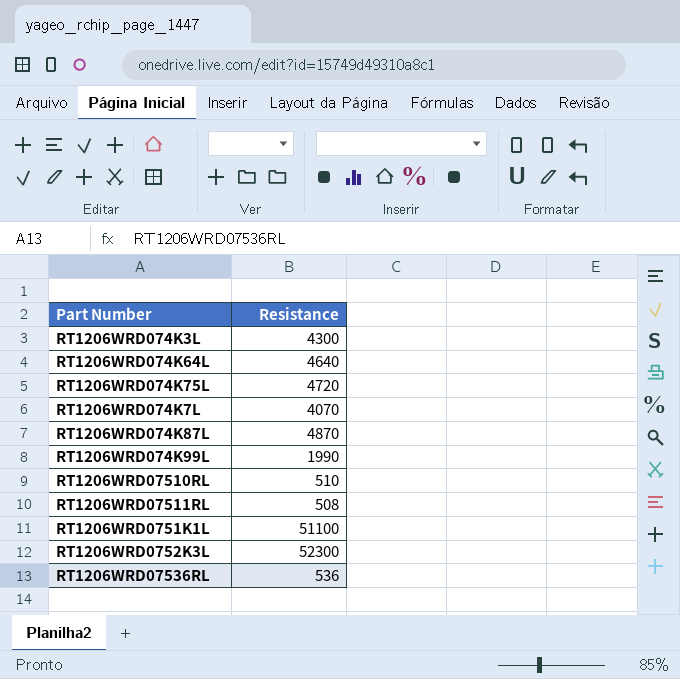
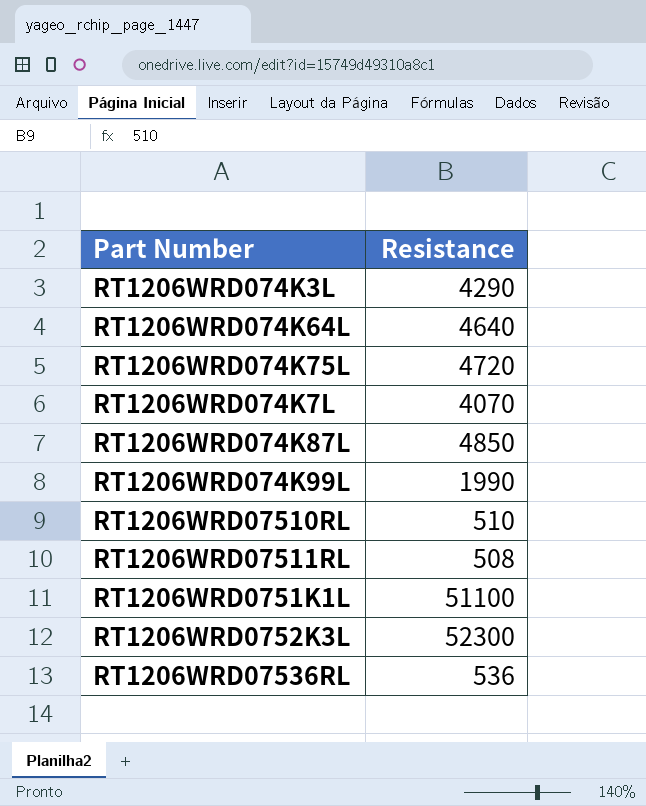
RT1206WRD074K3L | Resistance: 4300 -> 4290
RT1206WRD074K87L | Resistance: 4870 -> 4850

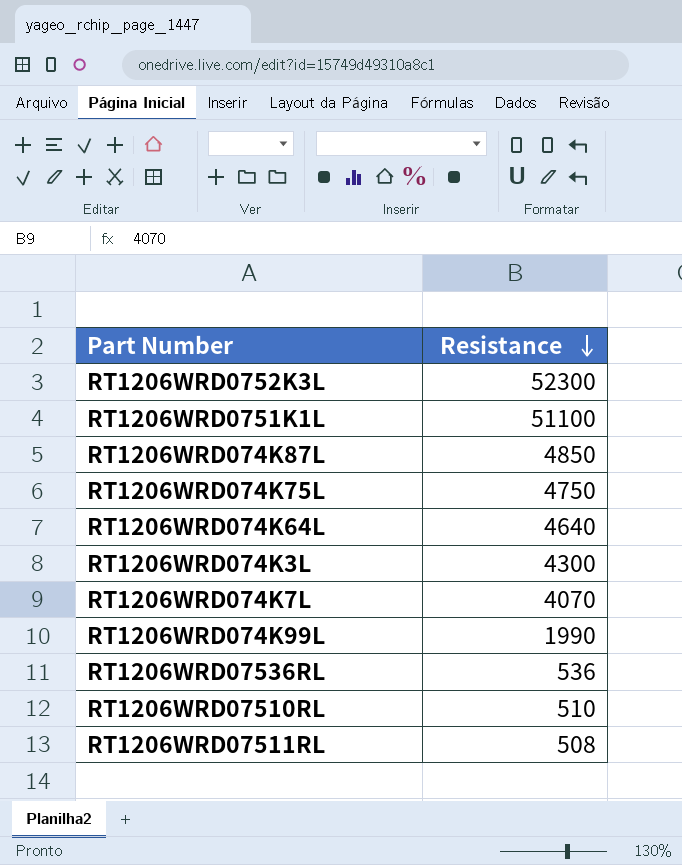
row order: none -> Resistance descending
RT1206WRD074K75L | Resistance: 4720 -> 4750
RT1206WRD074K3L | Resistance: 4290 -> 4300

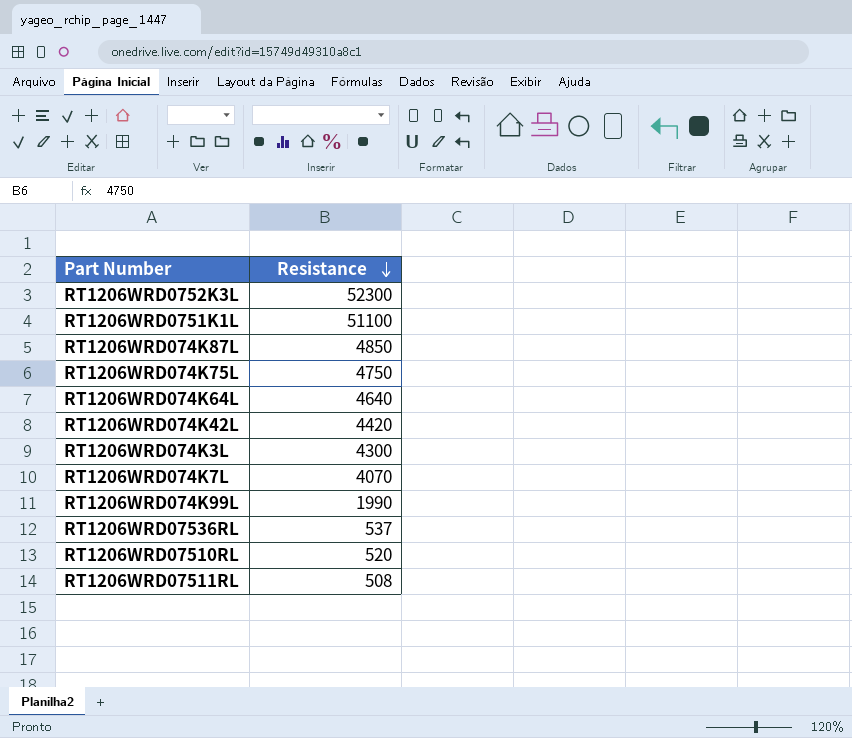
row RT1206WRD074K42L: none -> 4420
RT1206WRD07536RL | Resistance: 536 -> 537
RT1206WRD07510RL | Resistance: 510 -> 520

